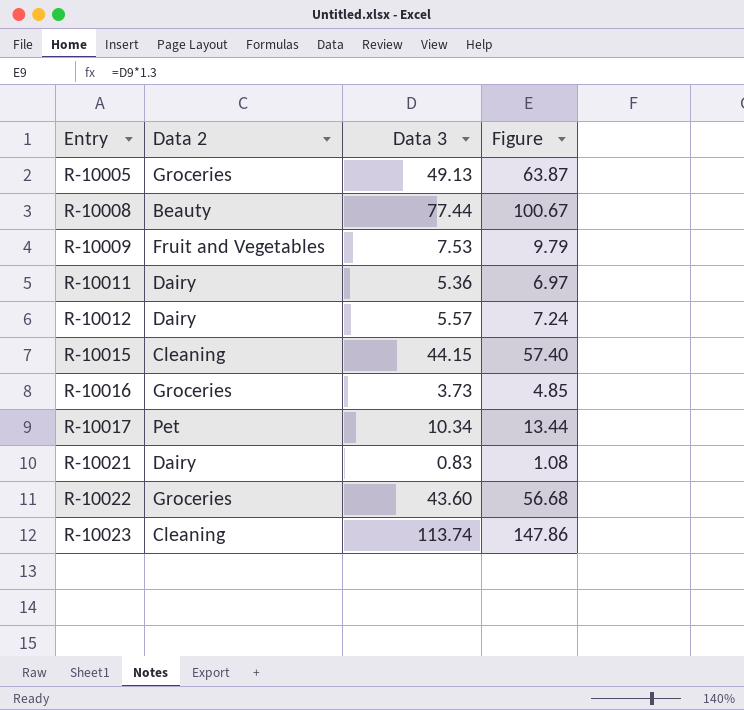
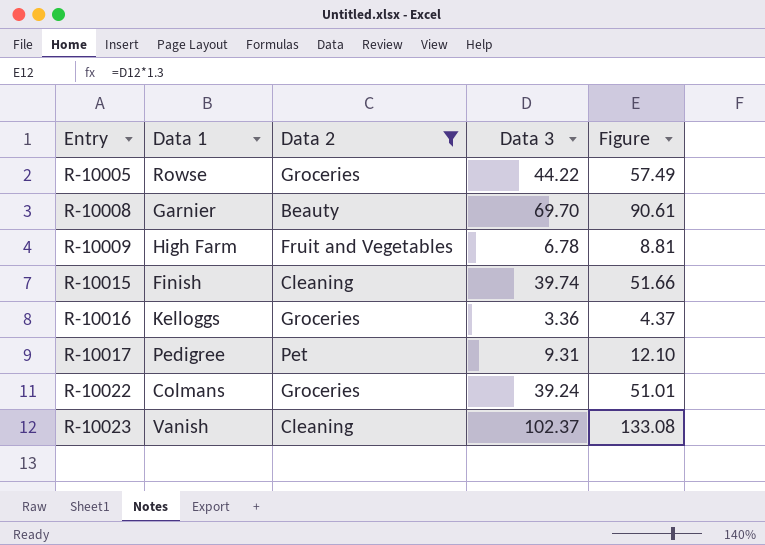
filter: none -> Data 2 != Dairy
column Data 1 | position: none -> 2
R-10005 | Data 3: 49.13 -> 44.22
R-10005 | Figure: 63.87 -> 57.49
R-10008 | Data 3: 77.44 -> 69.70
R-10008 | Figure: 100.67 -> 90.61
R-10009 | Data 3: 7.53 -> 6.78
R-10009 | Figure: 9.79 -> 8.81
R-10015 | Data 3: 44.15 -> 39.74
R-10015 | Figure: 57.40 -> 51.66
R-10016 | Data 3: 3.73 -> 3.36
R-10016 | Figure: 4.85 -> 4.37
R-10017 | Data 3: 10.34 -> 9.31
R-10017 | Figure: 13.44 -> 12.10
R-10022 | Data 3: 43.60 -> 39.24
R-10022 | Figure: 56.68 -> 51.01
R-10023 | Data 3: 113.74 -> 102.37
R-10023 | Figure: 147.86 -> 133.08

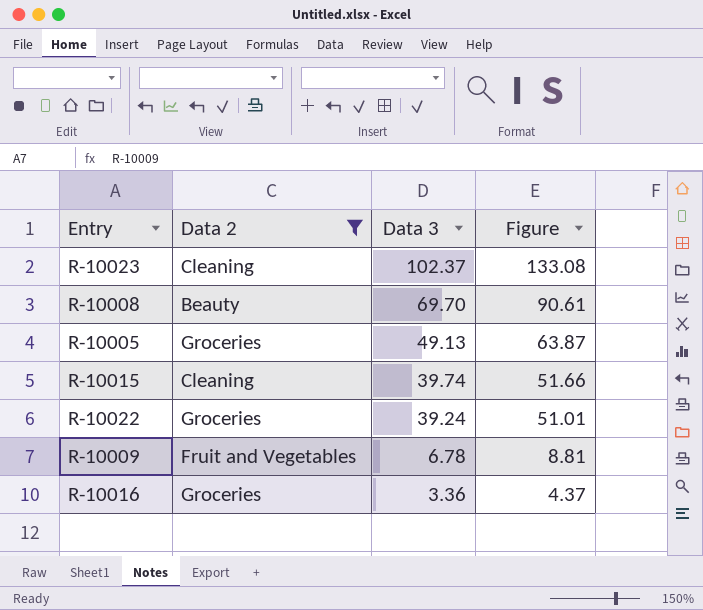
row order: Entry ascending -> Data 3 descending
column Data 1 | position: 2 -> none
row R-10017: Pedigree | Pet | 9.31 | 12.10 -> none
R-10005 | Data 3: 44.22 -> 49.13
R-10005 | Figure: 57.49 -> 63.87

